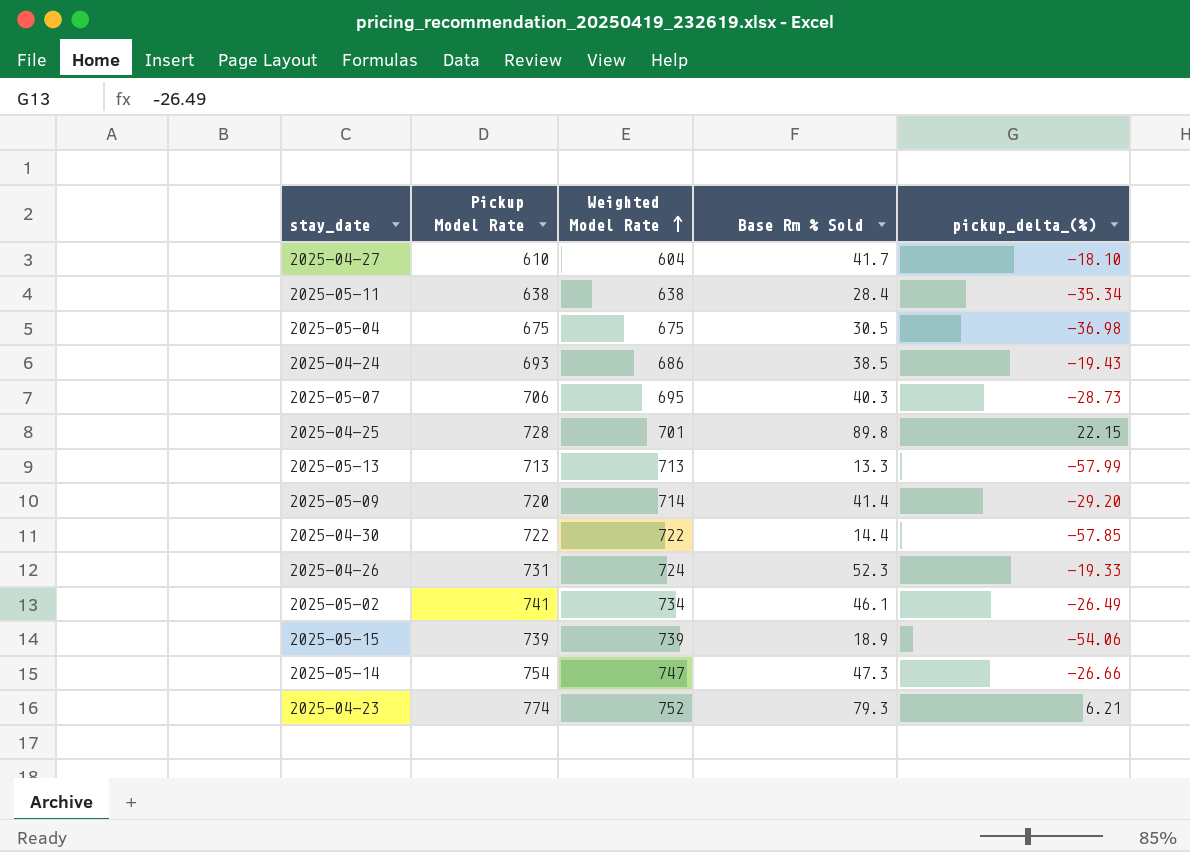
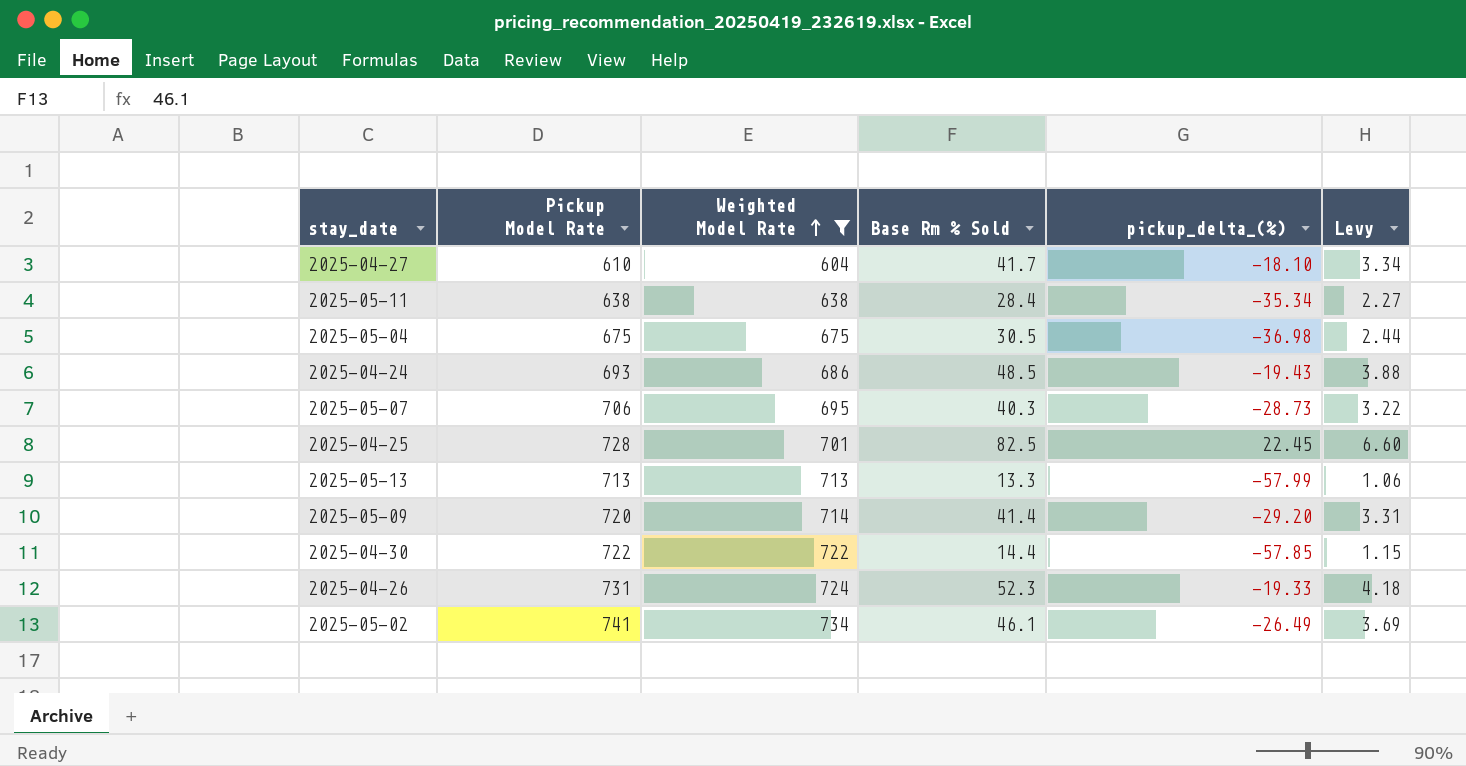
filter: none -> Weighted Model Rate <= 734
column Levy | formula: none -> [Base Rm % Sold] * 0.08
2025-04-24 | Base Rm % Sold: 38.5 -> 48.5
2025-04-25 | Base Rm % Sold: 89.8 -> 82.5
2025-04-25 | pickup_delta_(%): 22.15 -> 22.45

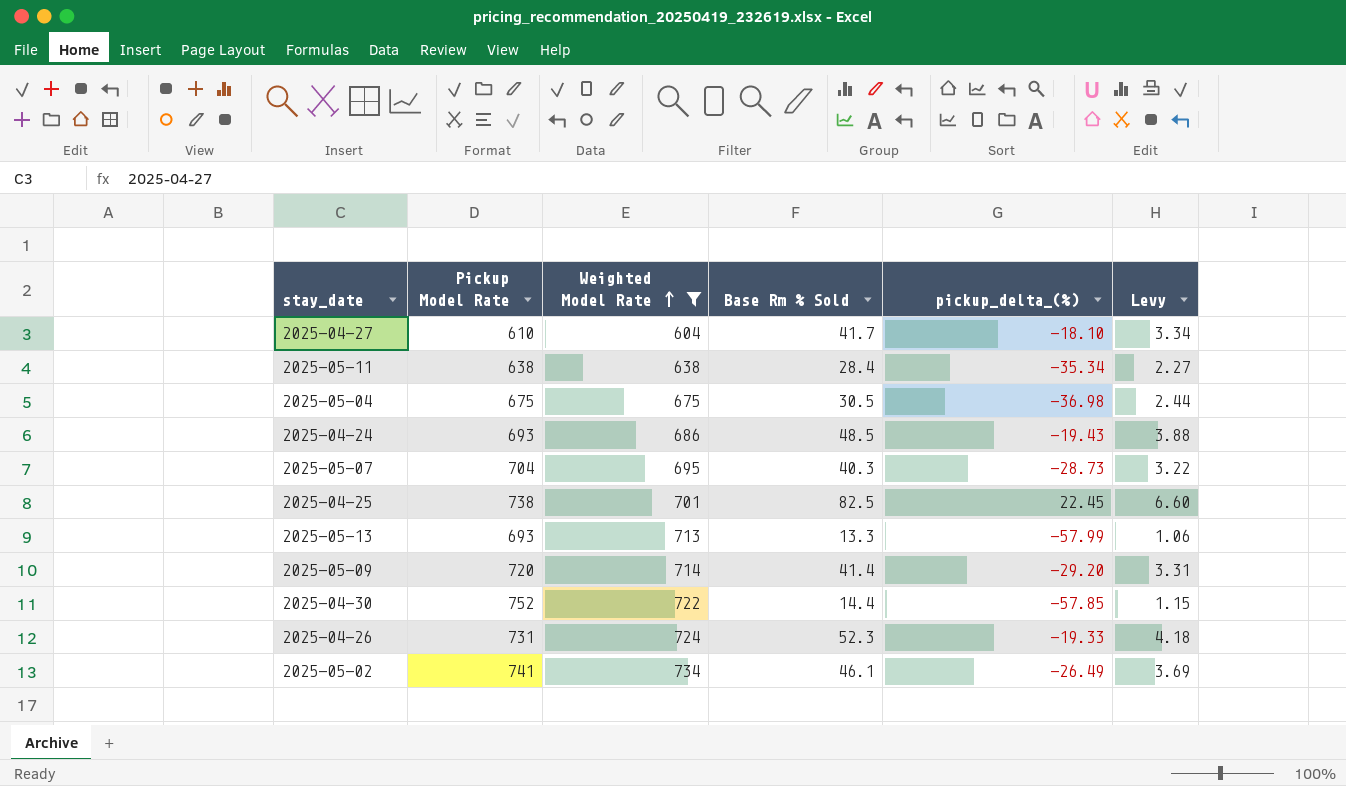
2025-05-07 | Pickup Model Rate: 706 -> 704
2025-04-25 | Pickup Model Rate: 728 -> 738
2025-05-13 | Pickup Model Rate: 713 -> 693
2025-04-30 | Pickup Model Rate: 722 -> 752

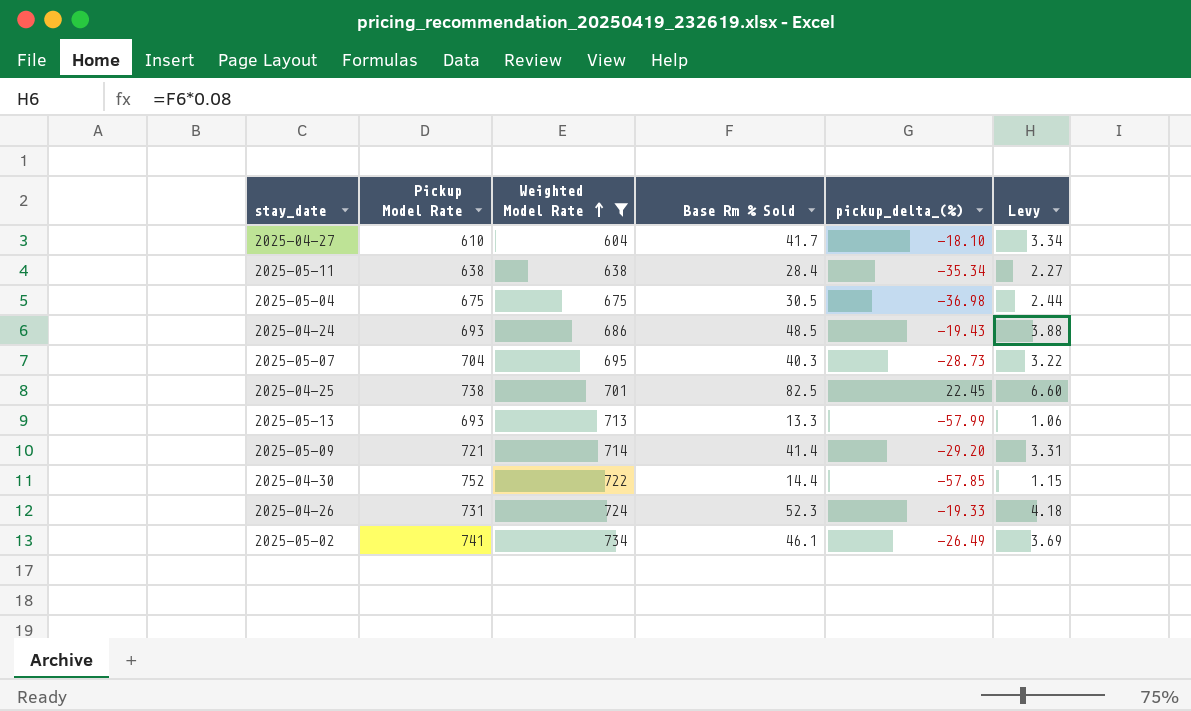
2025-05-09 | Pickup Model Rate: 720 -> 721

